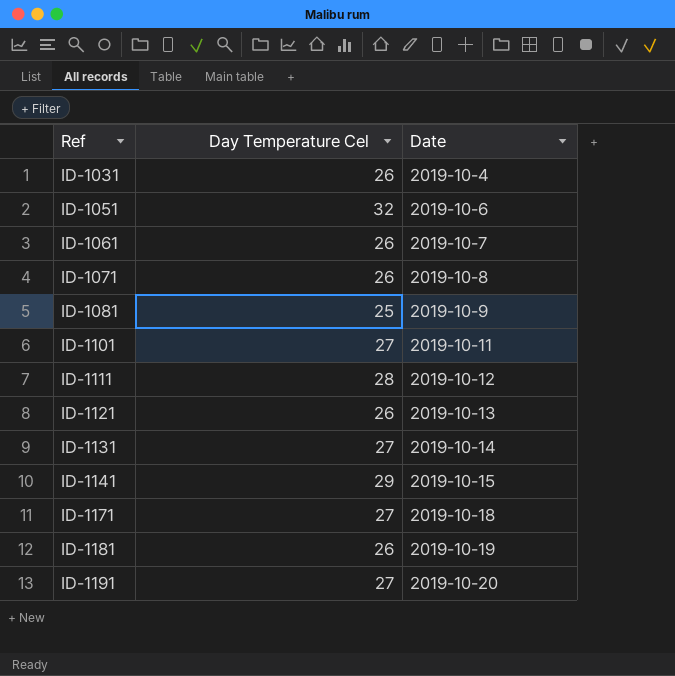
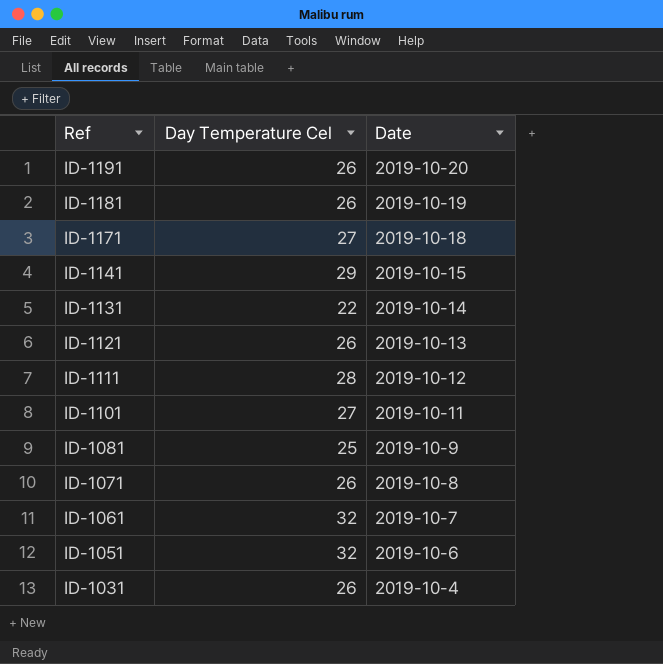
row order: Ref ascending -> Ref descending
ID-1191 | Day Temperature Cel: 27 -> 26
ID-1131 | Day Temperature Cel: 27 -> 22
ID-1061 | Day Temperature Cel: 26 -> 32

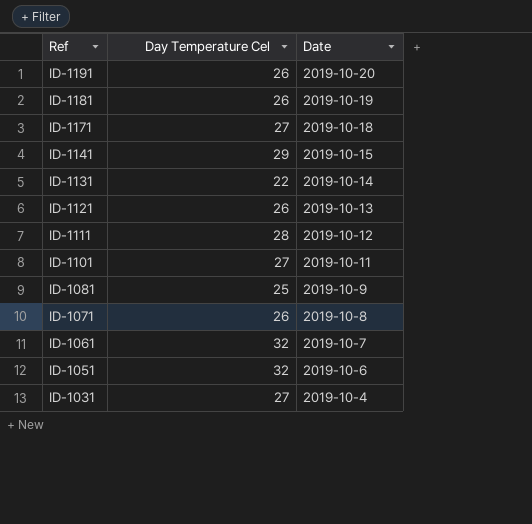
ID-1031 | Day Temperature Cel: 26 -> 27

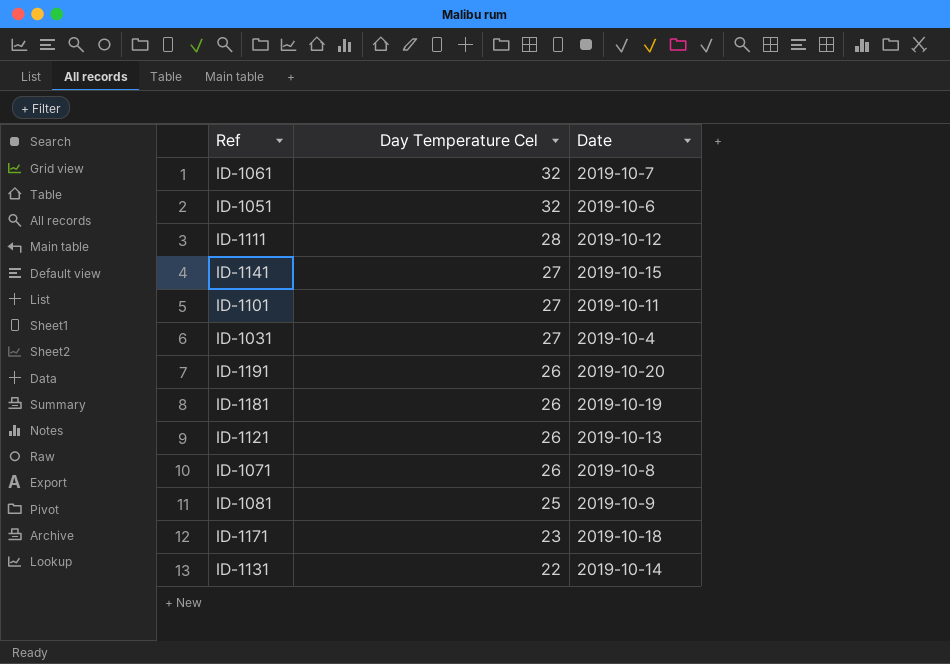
row order: Ref descending -> Day Temperature Cel descending
ID-1141 | Day Temperature Cel: 29 -> 27
ID-1171 | Day Temperature Cel: 27 -> 23

